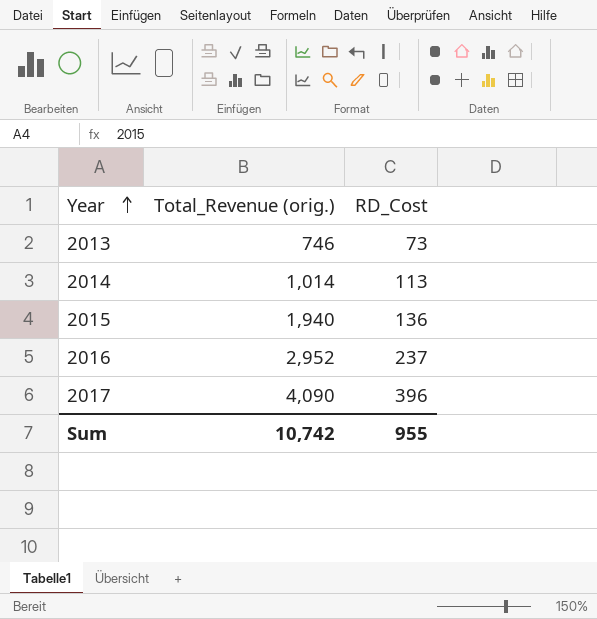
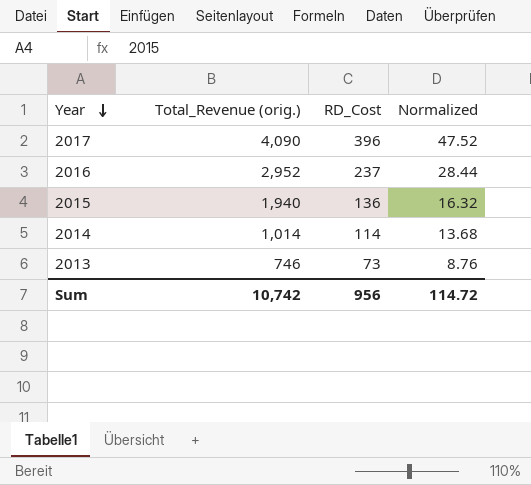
row order: Year ascending -> Year descending
column Normalized | formula: none -> [RD_Cost] * 0.12
2014 | RD_Cost: 113 -> 114
Sum | RD_Cost: 955 -> 956

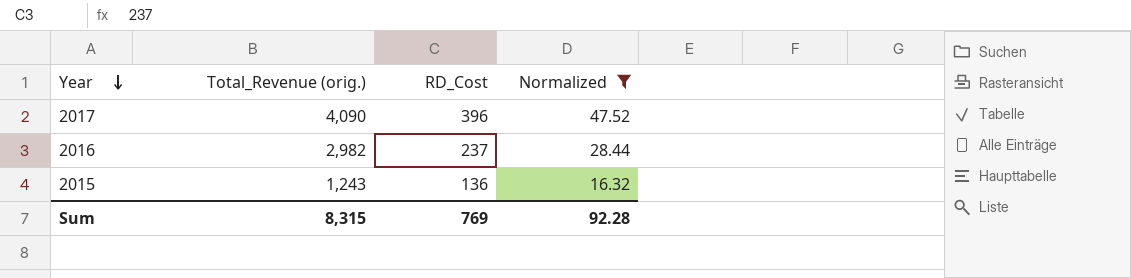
filter: none -> Normalized >= 16.32
2016 | Total_Revenue (orig.): 2,952 -> 2,982
2015 | Total_Revenue (orig.): 1,940 -> 1,243
Sum | Total_Revenue (orig.): 10,742 -> 8,315
Sum | RD_Cost: 956 -> 769
Sum | Normalized: 114.72 -> 92.28

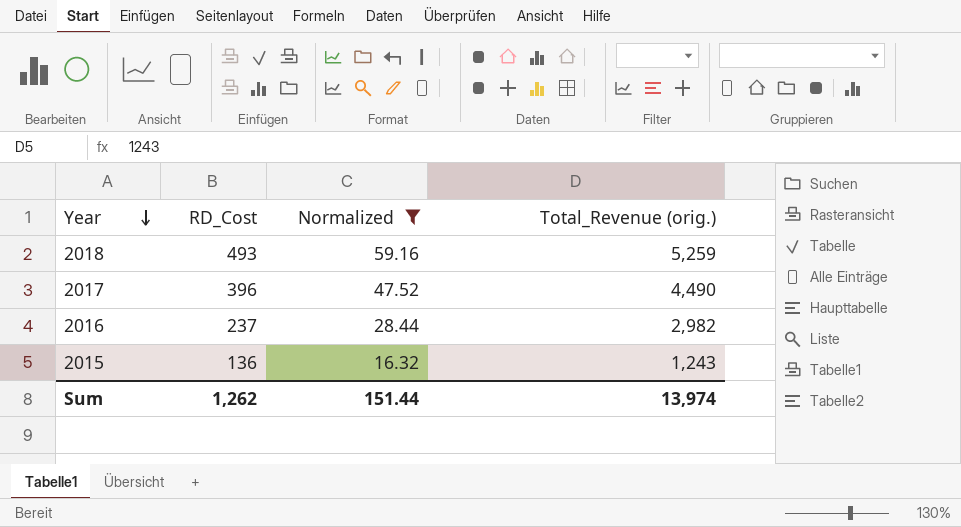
column Total_Revenue (orig.) | position: 2 -> 4
row 2018: none -> 493 | 59.16 | 5,259
2017 | Total_Revenue (orig.): 4,090 -> 4,490
Sum | RD_Cost: 769 -> 1,262
Sum | Normalized: 92.28 -> 151.44
Sum | Total_Revenue (orig.): 8,315 -> 13,974

